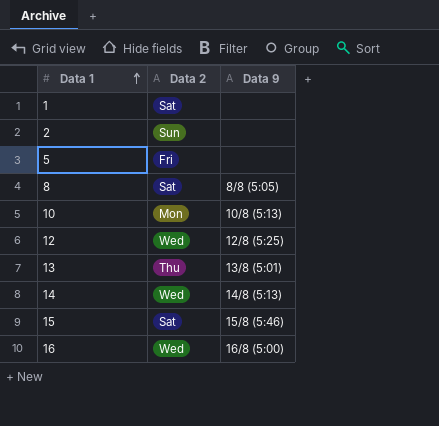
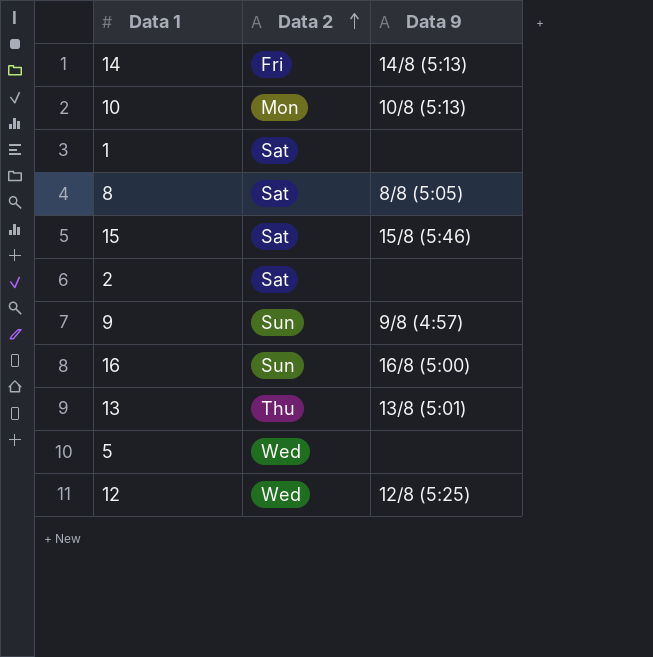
row order: Data 1 ascending -> Data 2 ascending
14 | Data 2: Wed -> Fri
2 | Data 2: Sun -> Sat
row 9: none -> Sun | 9/8 (4:57)
16 | Data 2: Wed -> Sun
5 | Data 2: Fri -> Wed

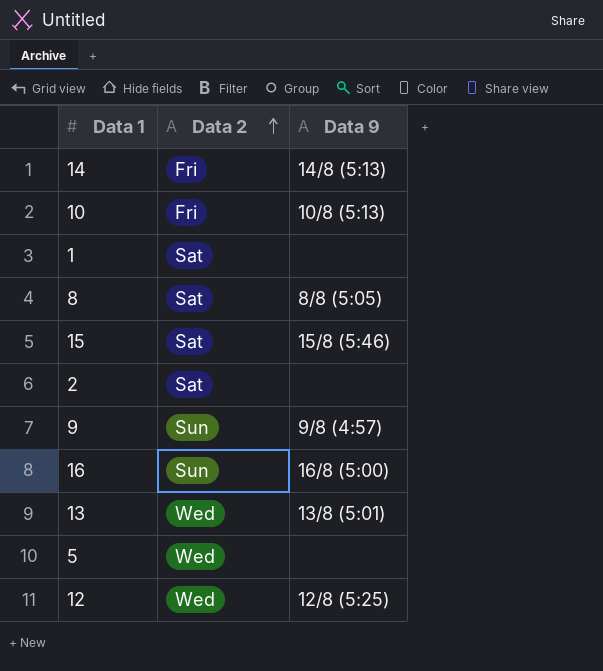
10 | Data 2: Mon -> Fri
13 | Data 2: Thu -> Wed

